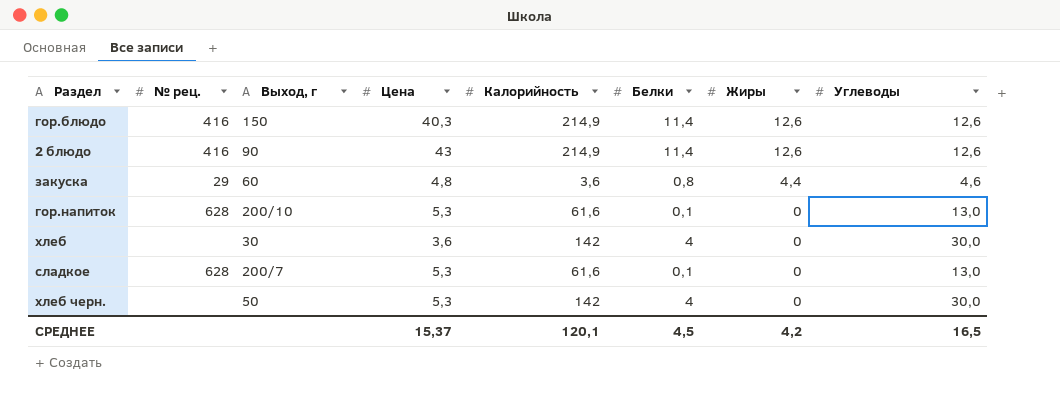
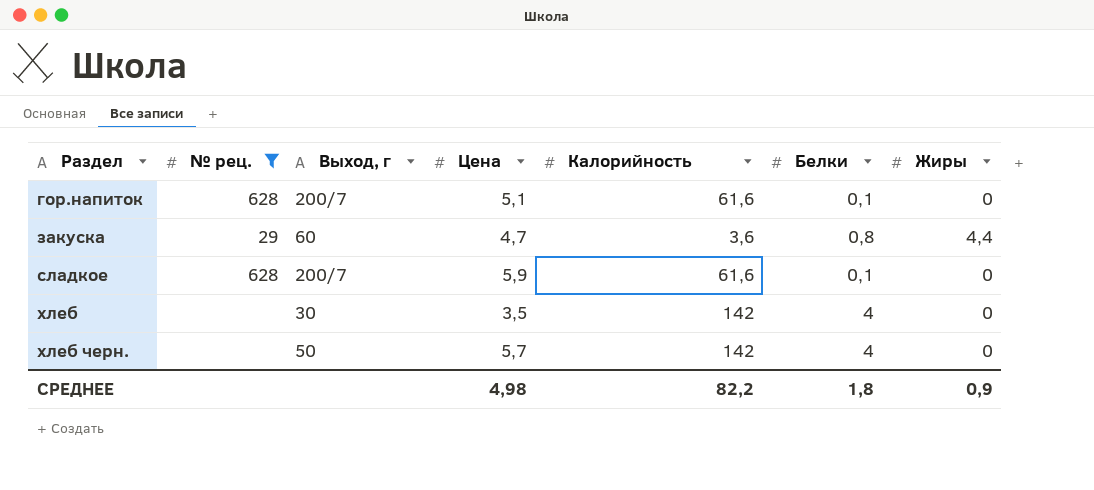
filter: none -> № рец. != 416
row order: Жиры descending -> Раздел ascending
column Углеводы | position: 8 -> none
гор.напиток | Выход, г: 200/10 -> 200/7
гор.напиток | Цена: 5,3 -> 5,1
закуска | Цена: 4,8 -> 4,7
сладкое | Цена: 5,3 -> 5,9
хлеб | Цена: 3,6 -> 3,5
хлеб черн. | Цена: 5,3 -> 5,7
СРЕДНЕЕ | Цена: 15,37 -> 4,98
СРЕДНЕЕ | Калорийность: 120,1 -> 82,2
СРЕДНЕЕ | Белки: 4,5 -> 1,8
СРЕДНЕЕ | Жиры: 4,2 -> 0,9

